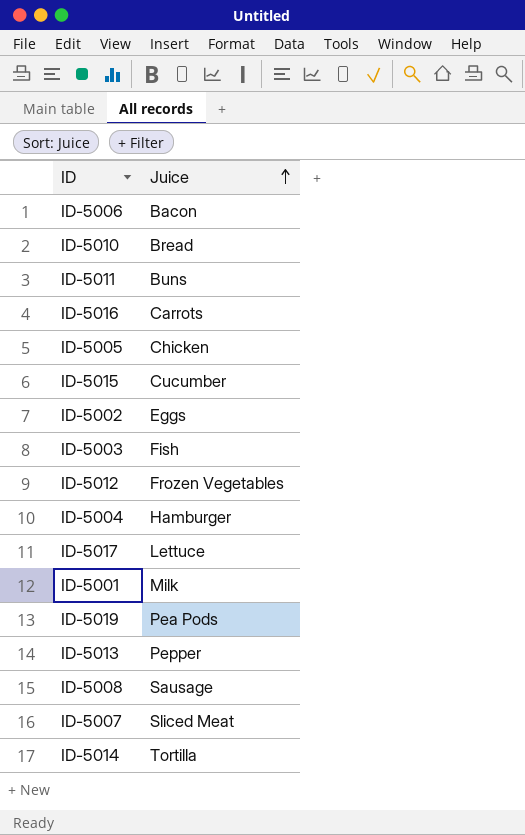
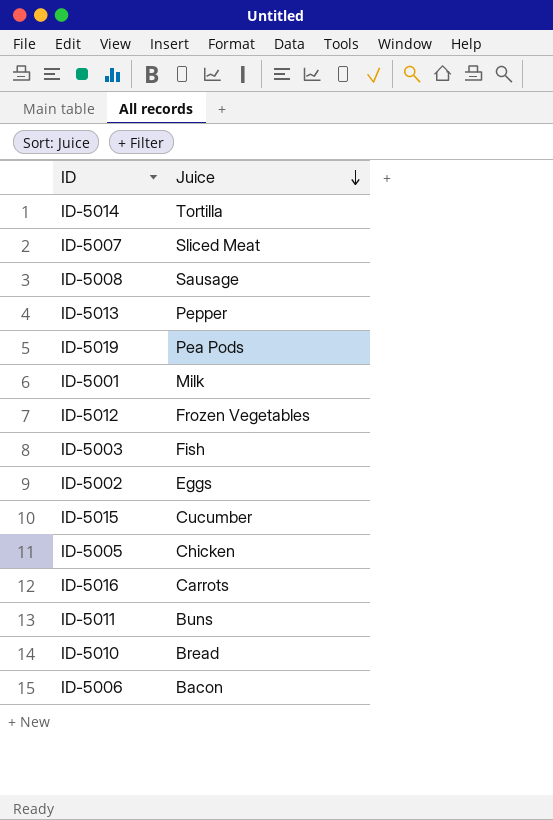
row order: Juice ascending -> Juice descending
row ID-5004: Hamburger -> none
row ID-5017: Lettuce -> none

